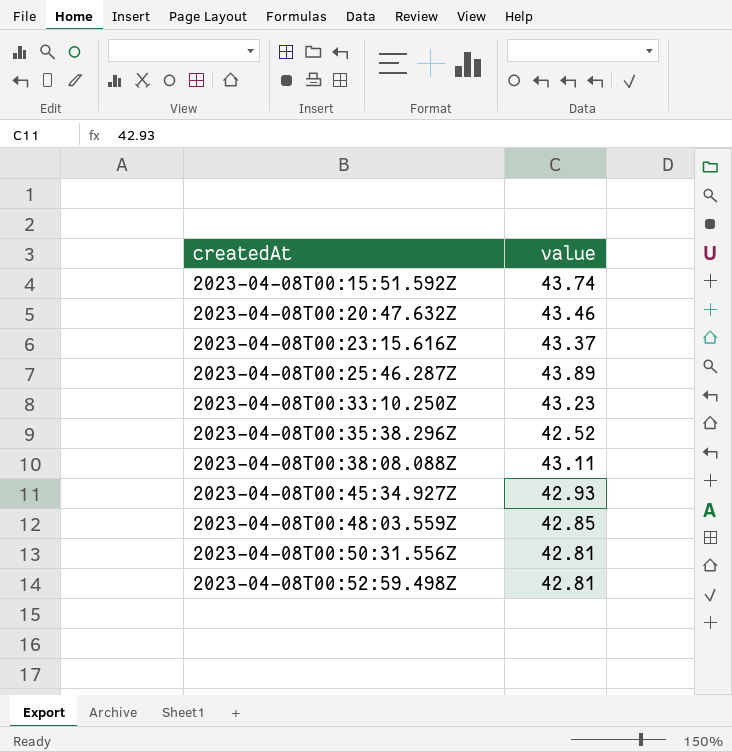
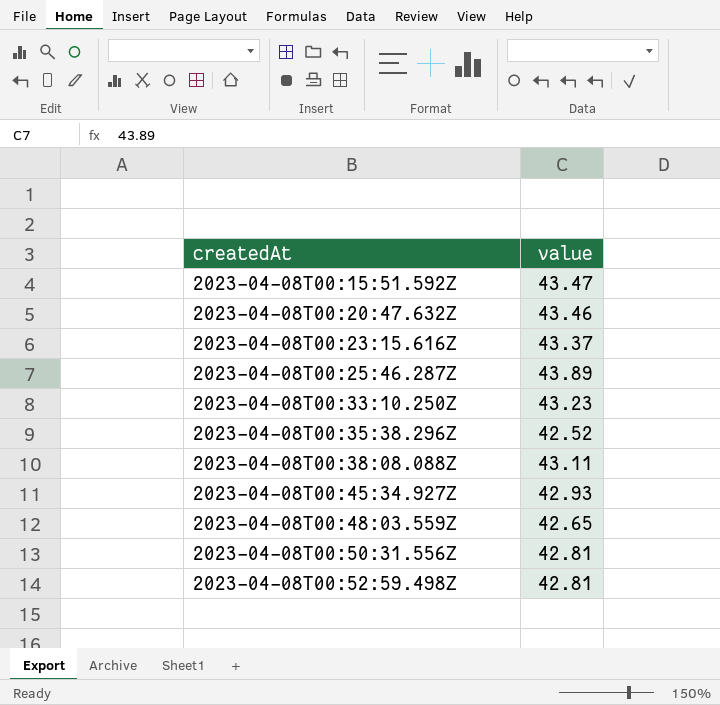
2023-04-08T00:15:51.592Z | value: 43.74 -> 43.47
2023-04-08T00:48:03.559Z | value: 42.85 -> 42.65

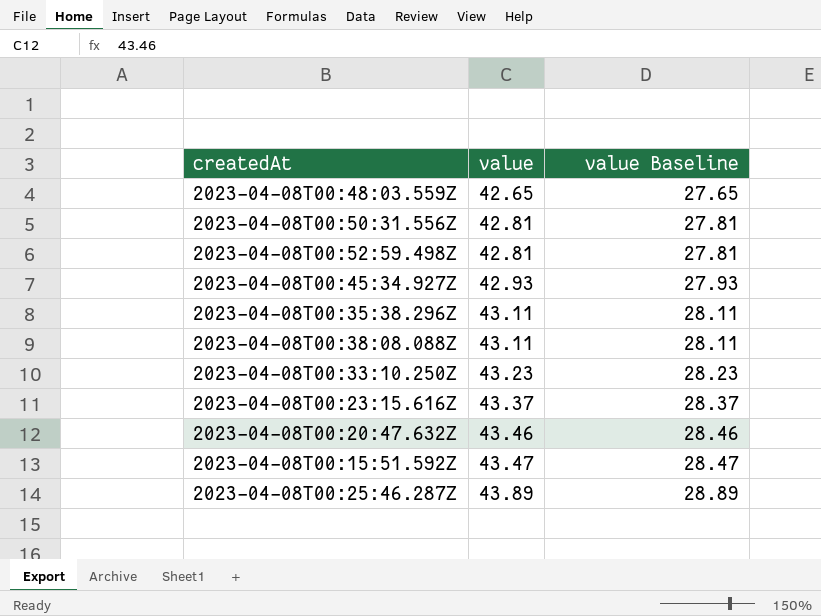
row order: createdAt ascending -> value ascending
column value Baseline | formula: none -> [value] - 15
2023-04-08T00:35:38.296Z | value: 42.52 -> 43.11

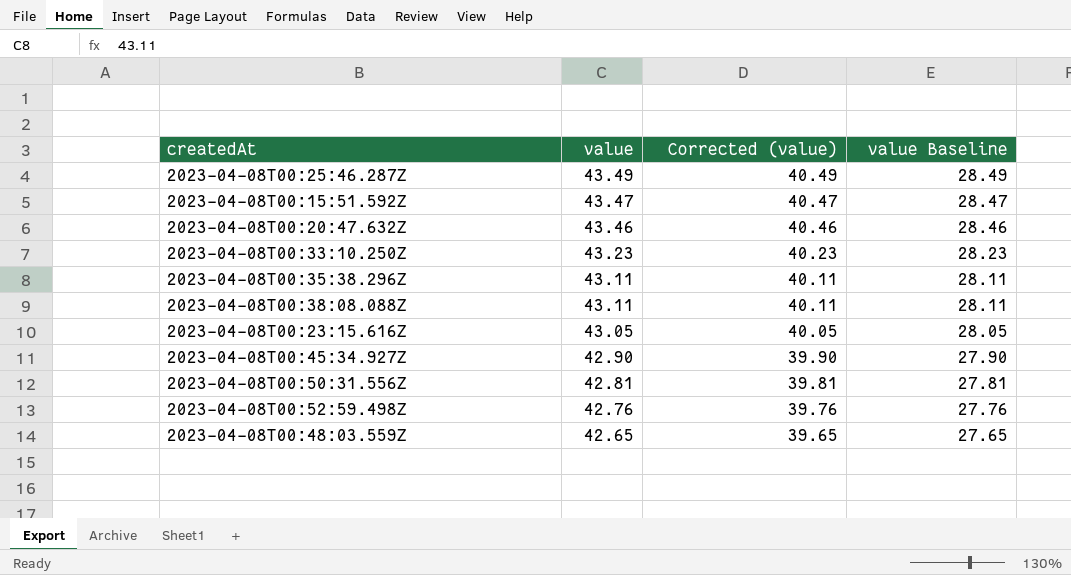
row order: value ascending -> value descending
column Corrected (value) | formula: none -> [value] - 3
2023-04-08T00:25:46.287Z | value: 43.89 -> 43.49
2023-04-08T00:25:46.287Z | value Baseline: 28.89 -> 28.49
2023-04-08T00:23:15.616Z | value: 43.37 -> 43.05
2023-04-08T00:23:15.616Z | value Baseline: 28.37 -> 28.05
2023-04-08T00:45:34.927Z | value: 42.93 -> 42.90
2023-04-08T00:45:34.927Z | value Baseline: 27.93 -> 27.90
2023-04-08T00:52:59.498Z | value: 42.81 -> 42.76
2023-04-08T00:52:59.498Z | value Baseline: 27.81 -> 27.76

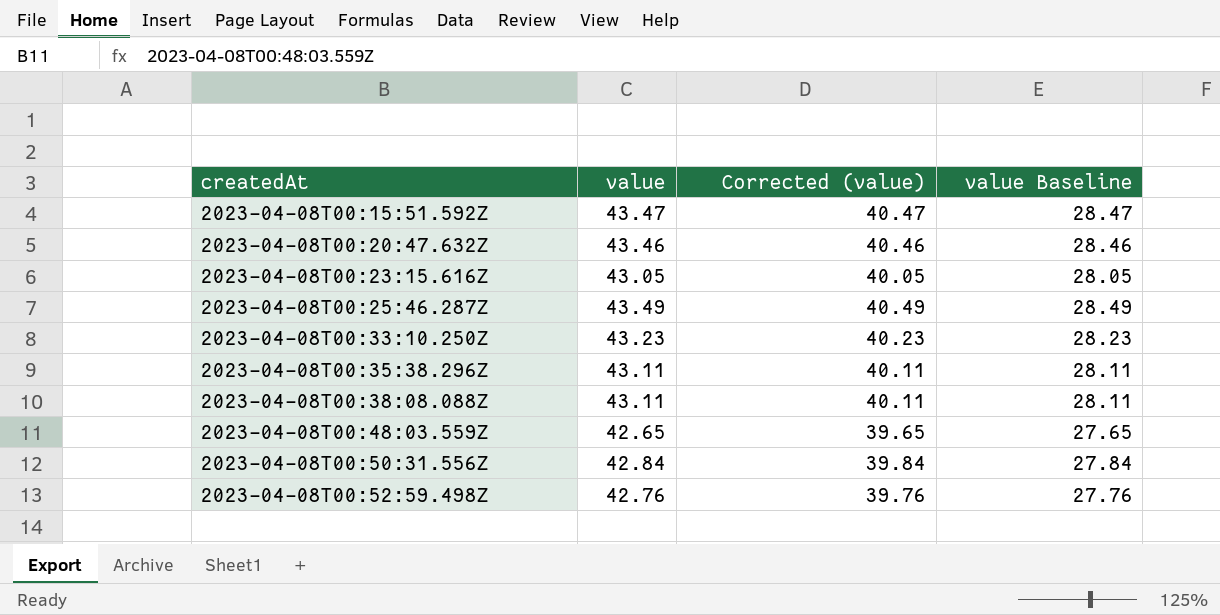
row order: value descending -> createdAt ascending
row 2023-04-08T00:45:34.927Z: 42.90 | 39.90 | 27.90 -> none
2023-04-08T00:50:31.556Z | value: 42.81 -> 42.84
2023-04-08T00:50:31.556Z | Corrected (value): 39.81 -> 39.84
2023-04-08T00:50:31.556Z | value Baseline: 27.81 -> 27.84

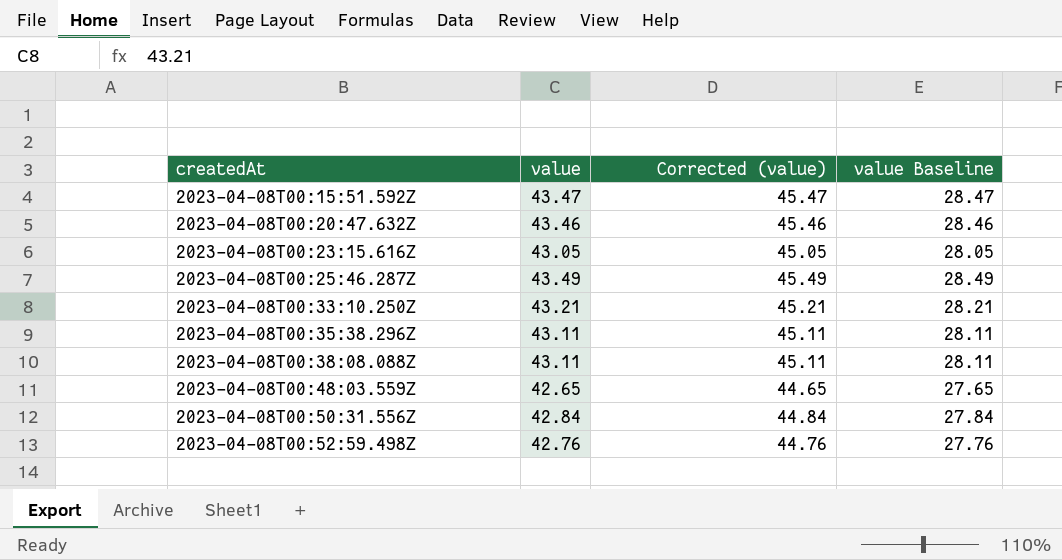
column Corrected (value) | formula: [value] - 3 -> [value] + 2
2023-04-08T00:33:10.250Z | value: 43.23 -> 43.21
2023-04-08T00:33:10.250Z | value Baseline: 28.23 -> 28.21

